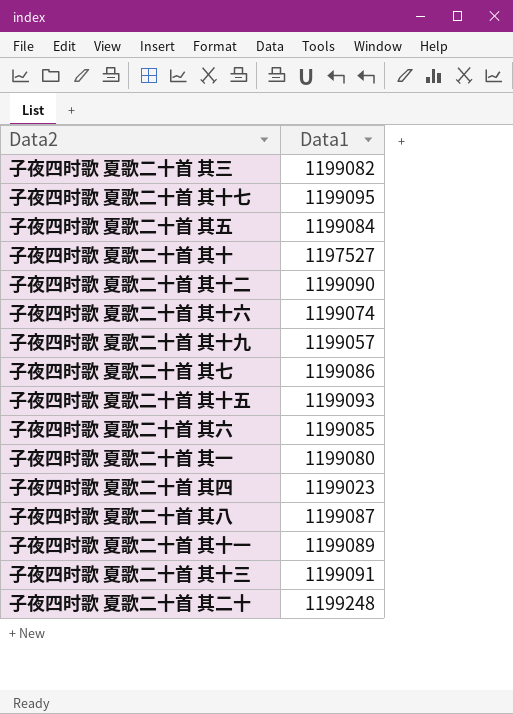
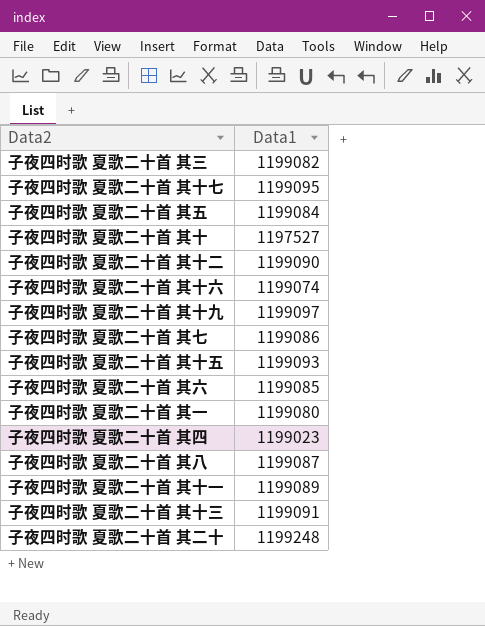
子夜四时歌 夏歌二十首 其十九 | Data1: 1199057 -> 1199097

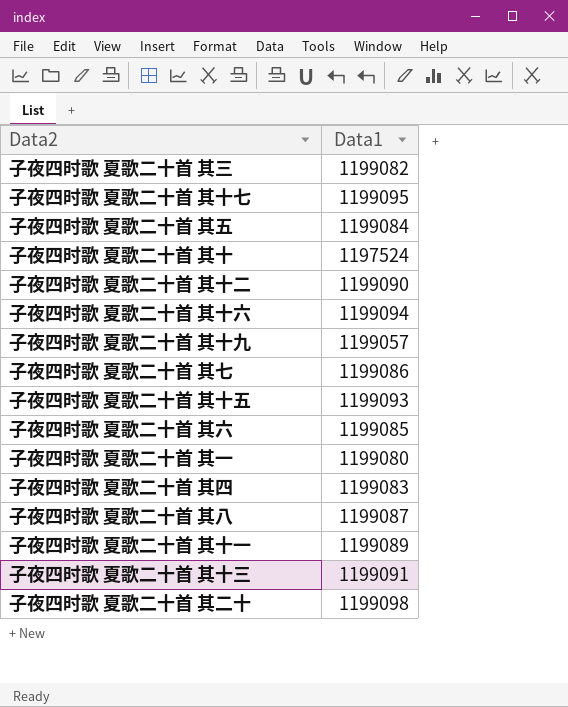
子夜四时歌 夏歌二十首 其十 | Data1: 1197527 -> 1197524
子夜四时歌 夏歌二十首 其十六 | Data1: 1199074 -> 1199094
子夜四时歌 夏歌二十首 其十九 | Data1: 1199097 -> 1199057
子夜四时歌 夏歌二十首 其四 | Data1: 1199023 -> 1199083
子夜四时歌 夏歌二十首 其二十 | Data1: 1199248 -> 1199098

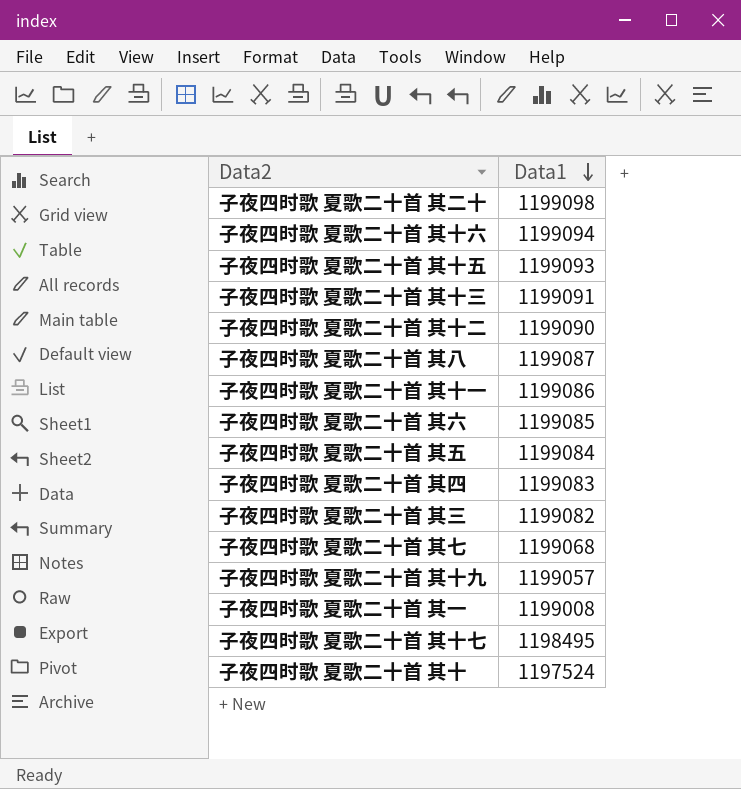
row order: none -> Data1 descending
子夜四时歌 夏歌二十首 其十一 | Data1: 1199089 -> 1199086
子夜四时歌 夏歌二十首 其七 | Data1: 1199086 -> 1199068
子夜四时歌 夏歌二十首 其一 | Data1: 1199080 -> 1199008
子夜四时歌 夏歌二十首 其十七 | Data1: 1199095 -> 1198495

